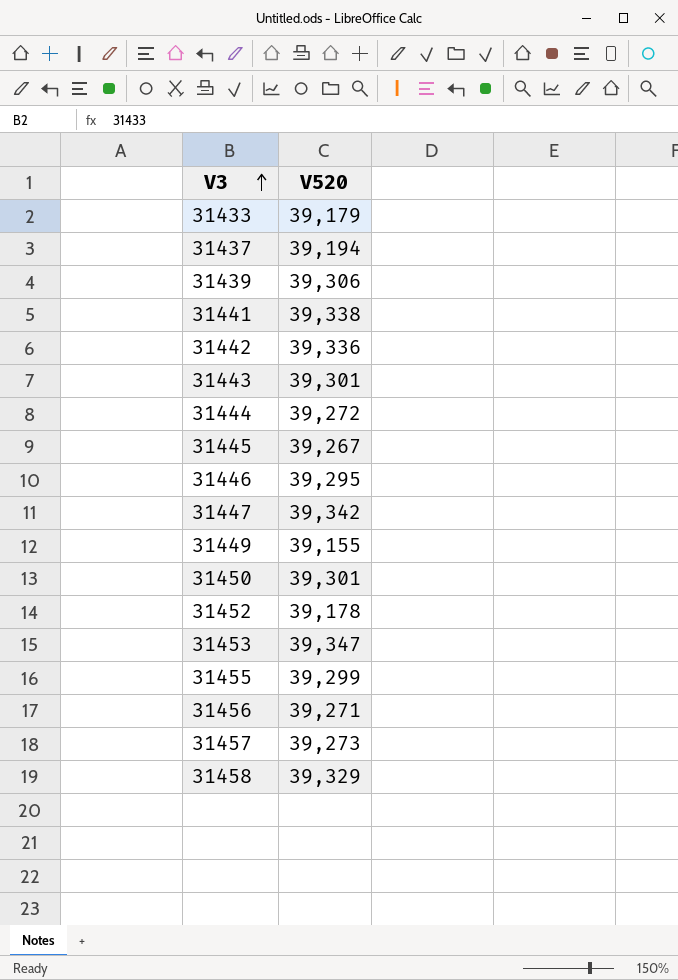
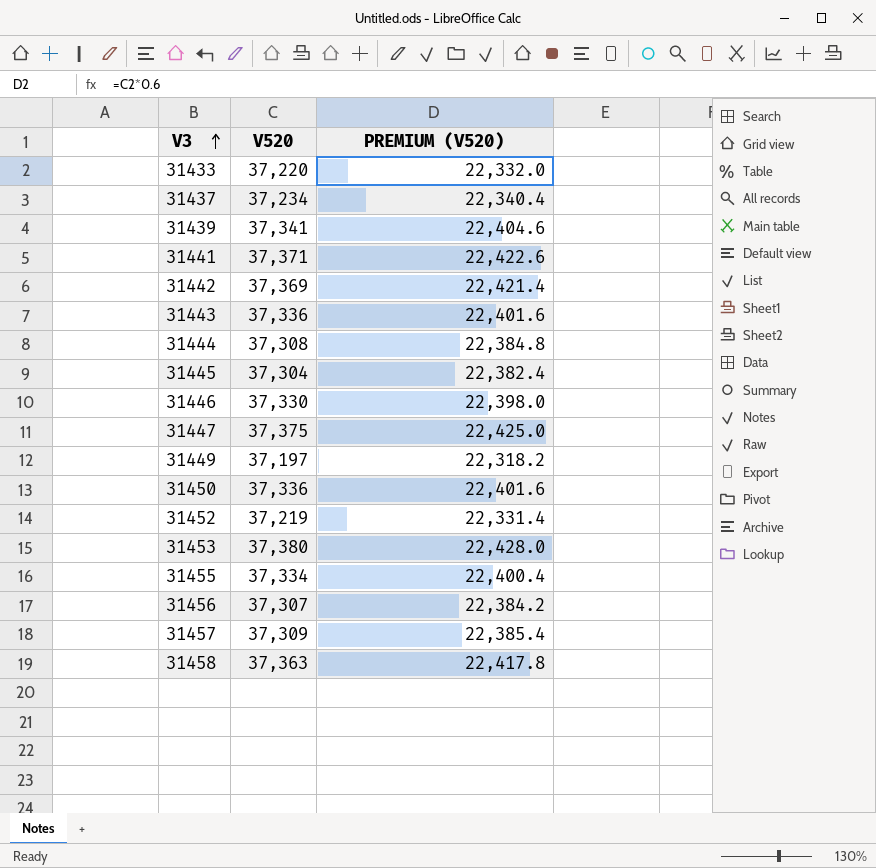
column PREMIUM (V520) | formula: none -> [V520] * 0.6
31433 | V520: 39,179 -> 37,220
31437 | V520: 39,194 -> 37,234
31439 | V520: 39,306 -> 37,341
31441 | V520: 39,338 -> 37,371
31442 | V520: 39,336 -> 37,369
31443 | V520: 39,301 -> 37,336
31444 | V520: 39,272 -> 37,308
31445 | V520: 39,267 -> 37,304
31446 | V520: 39,295 -> 37,330
31447 | V520: 39,342 -> 37,375
31449 | V520: 39,155 -> 37,197
31450 | V520: 39,301 -> 37,336
31452 | V520: 39,178 -> 37,219
31453 | V520: 39,347 -> 37,380
31455 | V520: 39,299 -> 37,334
31456 | V520: 39,271 -> 37,307
31457 | V520: 39,273 -> 37,309
31458 | V520: 39,329 -> 37,363

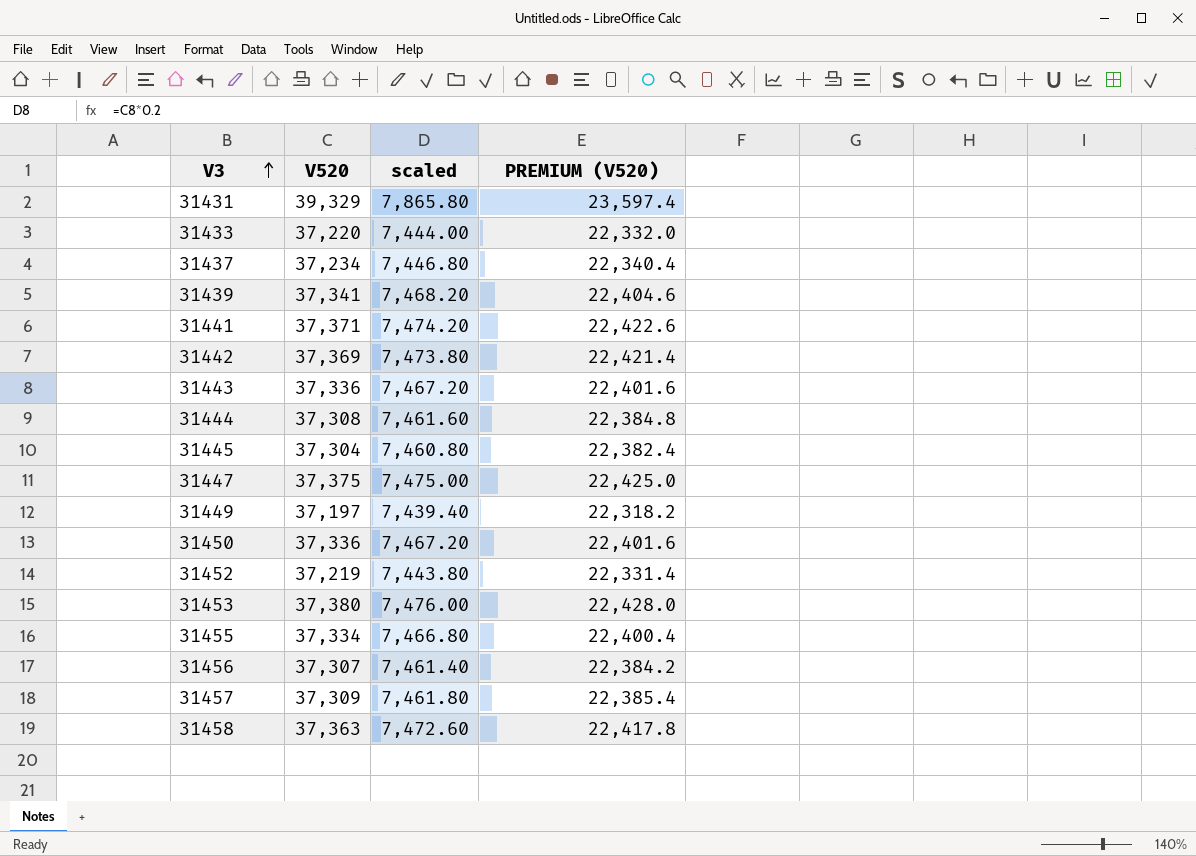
column scaled | formula: none -> [V520] * 0.2
row 31446: 37,330 | 22,398.0 -> none
row 31431: none -> 39,329 | 7,865.80 | 23,597.4

